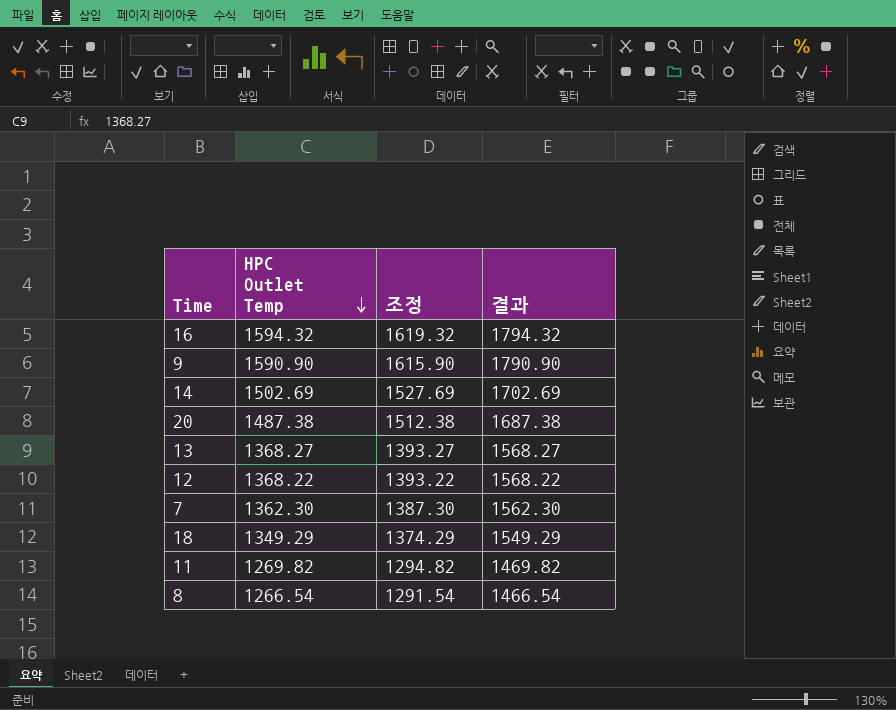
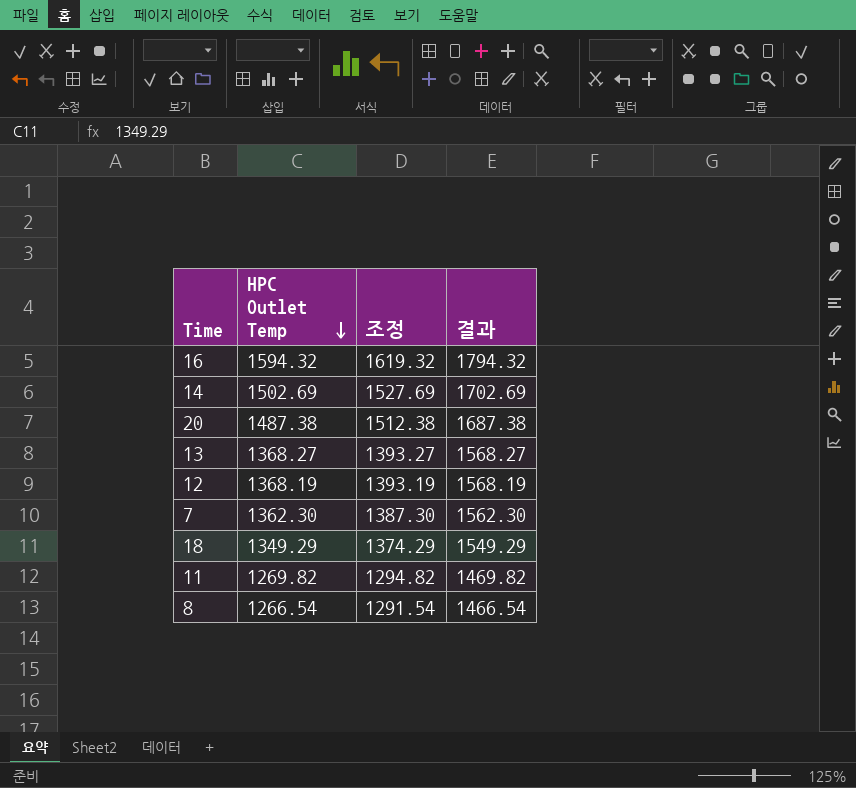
row 9: 1590.90 | 1615.90 | 1790.90 -> none
12 | HPC Outlet Temp: 1368.22 -> 1368.19
12 | 조정: 1393.22 -> 1393.19
12 | 결과: 1568.22 -> 1568.19

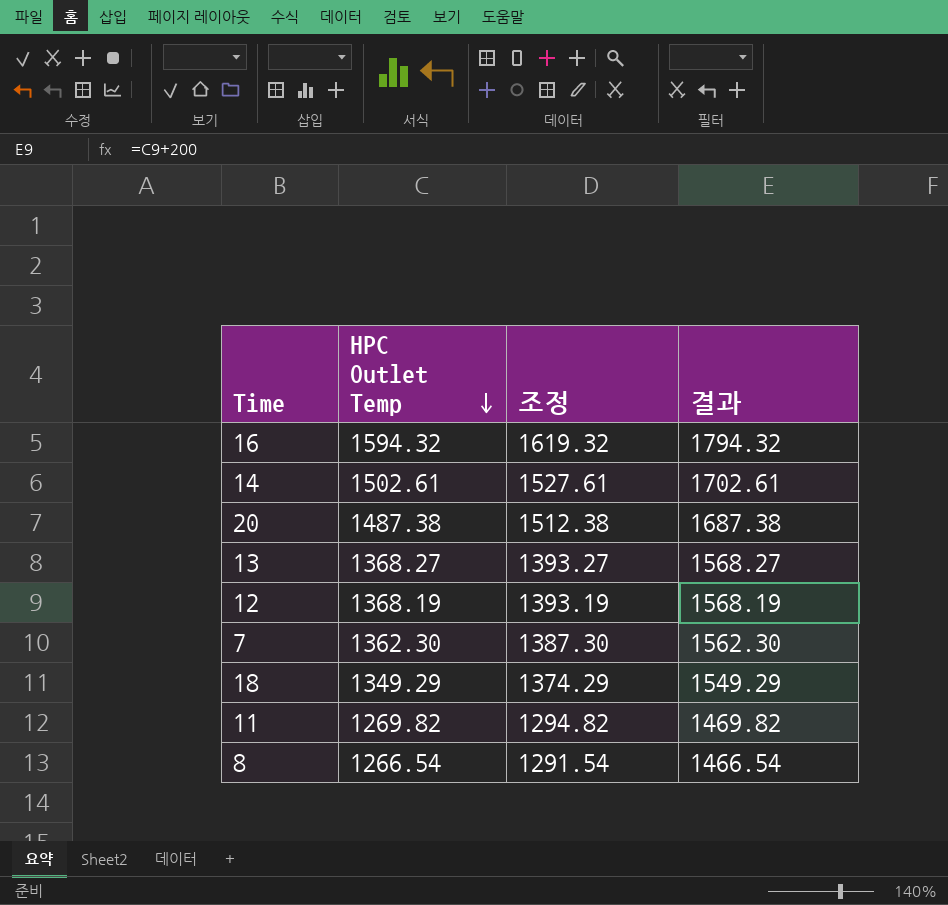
14 | HPC Outlet Temp: 1502.69 -> 1502.61
14 | 조정: 1527.69 -> 1527.61
14 | 결과: 1702.69 -> 1702.61

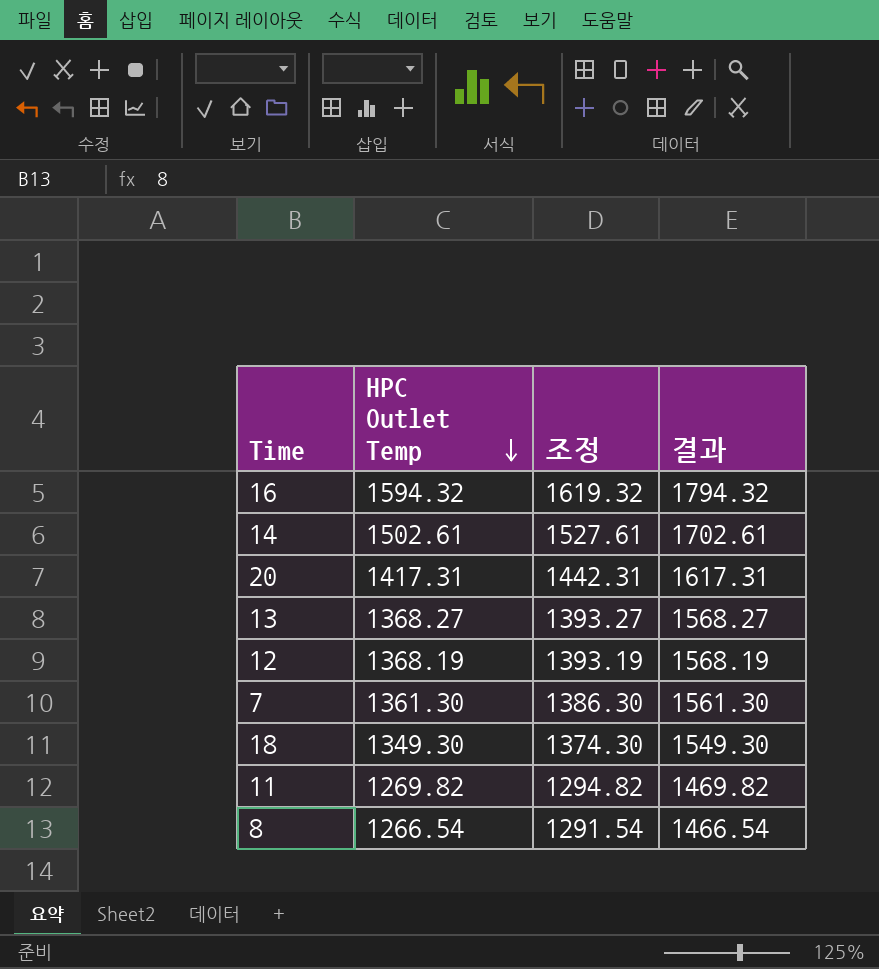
20 | HPC Outlet Temp: 1487.38 -> 1417.31
20 | 조정: 1512.38 -> 1442.31
20 | 결과: 1687.38 -> 1617.31
7 | HPC Outlet Temp: 1362.30 -> 1361.30
7 | 조정: 1387.30 -> 1386.30
7 | 결과: 1562.30 -> 1561.30
18 | HPC Outlet Temp: 1349.29 -> 1349.30
18 | 조정: 1374.29 -> 1374.30
18 | 결과: 1549.29 -> 1549.30

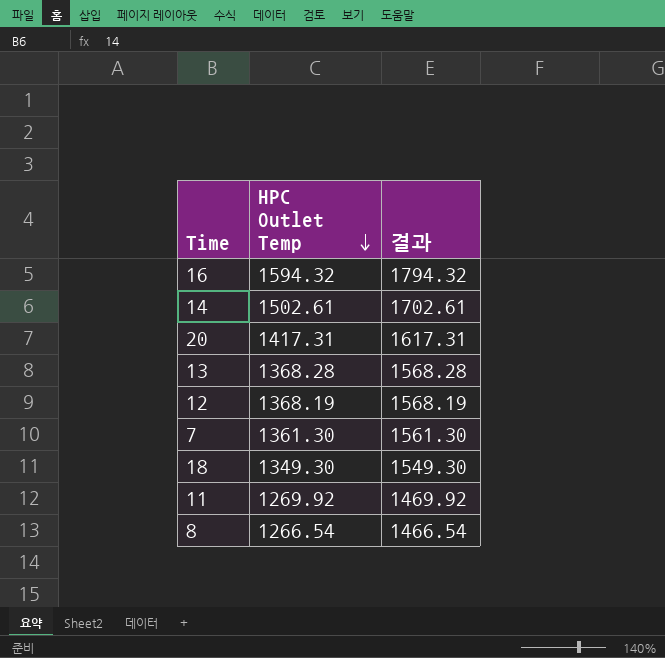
column 조정 | formula: [HPC Outlet Temp] + 25 -> none
13 | HPC Outlet Temp: 1368.27 -> 1368.28
13 | 결과: 1568.27 -> 1568.28
11 | HPC Outlet Temp: 1269.82 -> 1269.92
11 | 결과: 1469.82 -> 1469.92

